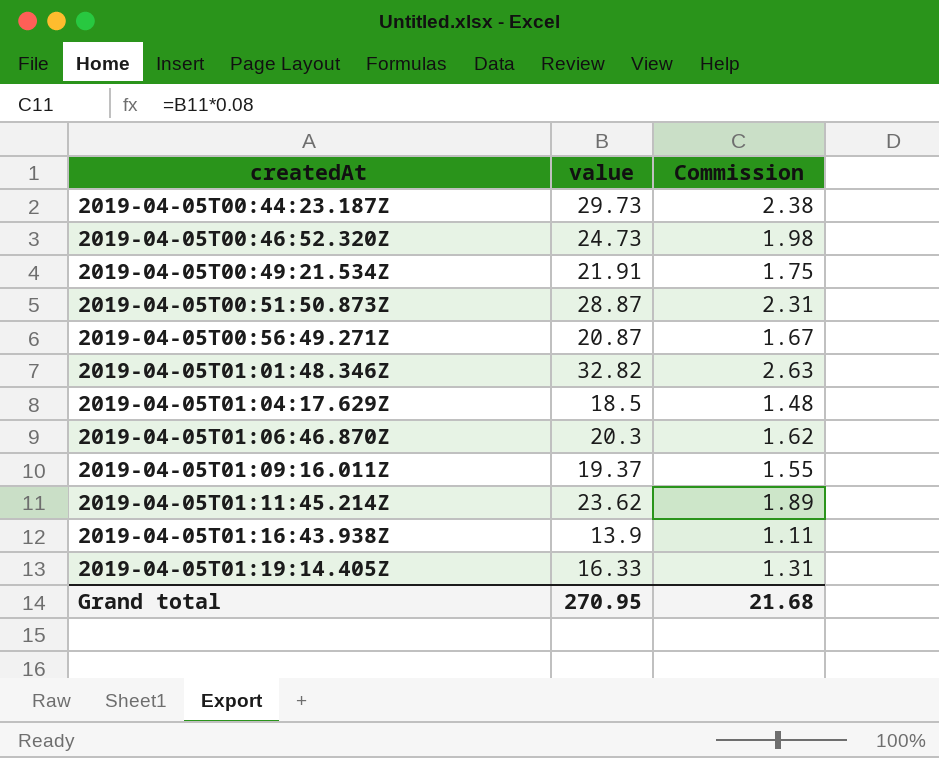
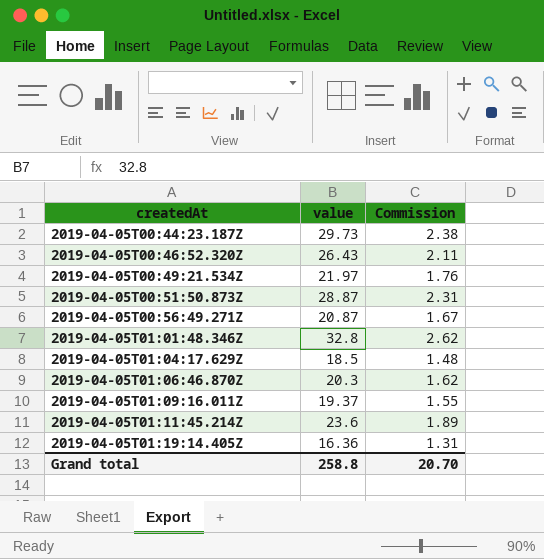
row 2019-04-05T01:16:43.938Z: 13.9 | 1.11 -> none
2019-04-05T00:46:52.320Z | value: 24.73 -> 26.43
2019-04-05T00:46:52.320Z | Commission: 1.98 -> 2.11
2019-04-05T00:49:21.534Z | value: 21.91 -> 21.97
2019-04-05T00:49:21.534Z | Commission: 1.75 -> 1.76
2019-04-05T01:01:48.346Z | value: 32.82 -> 32.8
2019-04-05T01:01:48.346Z | Commission: 2.63 -> 2.62
2019-04-05T01:11:45.214Z | value: 23.62 -> 23.6
2019-04-05T01:19:14.405Z | value: 16.33 -> 16.36
Grand total | value: 270.95 -> 258.8
Grand total | Commission: 21.68 -> 20.70

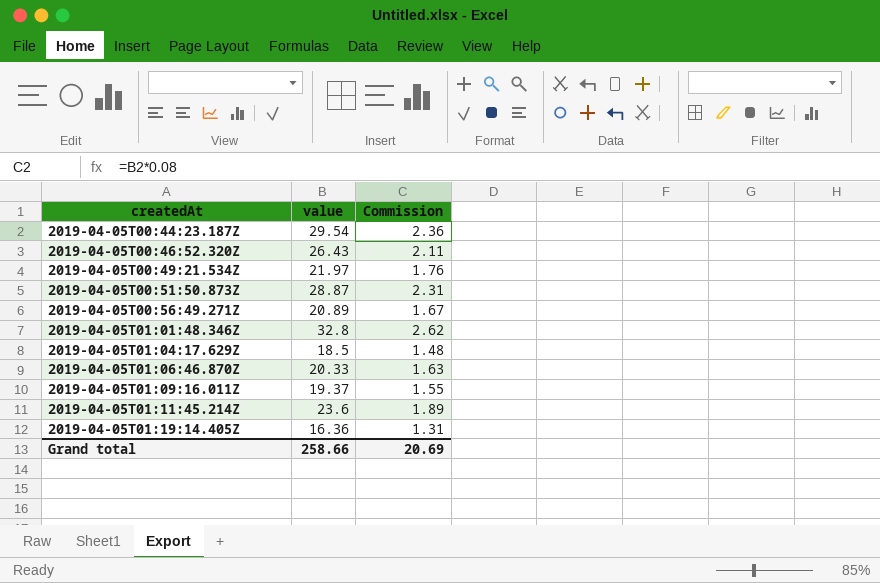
2019-04-05T00:44:23.187Z | value: 29.73 -> 29.54
2019-04-05T00:44:23.187Z | Commission: 2.38 -> 2.36
2019-04-05T00:56:49.271Z | value: 20.87 -> 20.89
2019-04-05T01:06:46.870Z | value: 20.3 -> 20.33
2019-04-05T01:06:46.870Z | Commission: 1.62 -> 1.63
Grand total | value: 258.8 -> 258.66
Grand total | Commission: 20.70 -> 20.69

